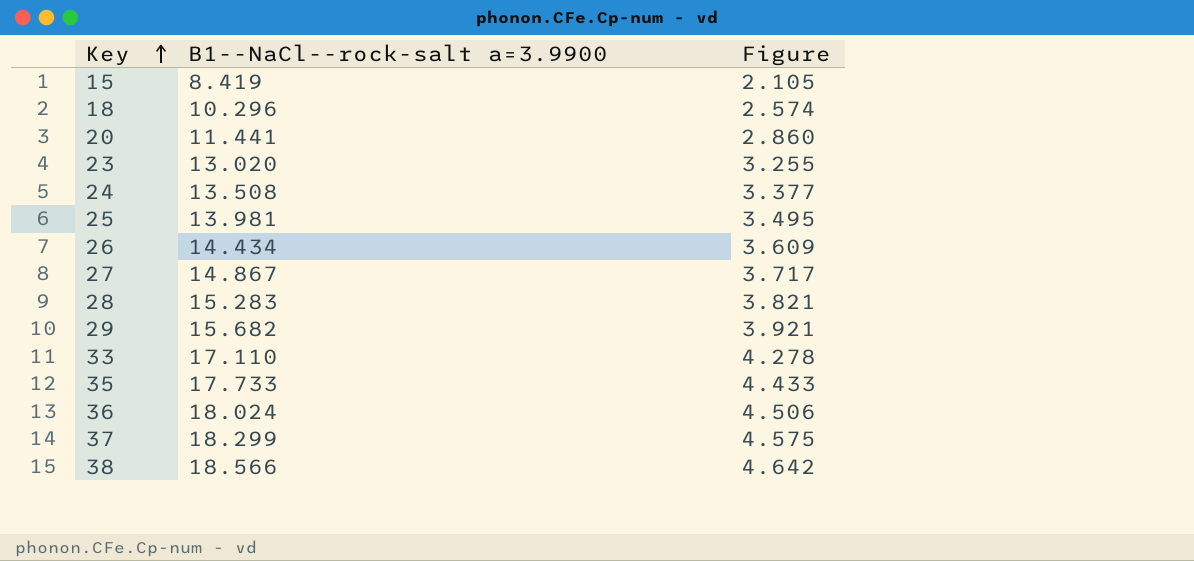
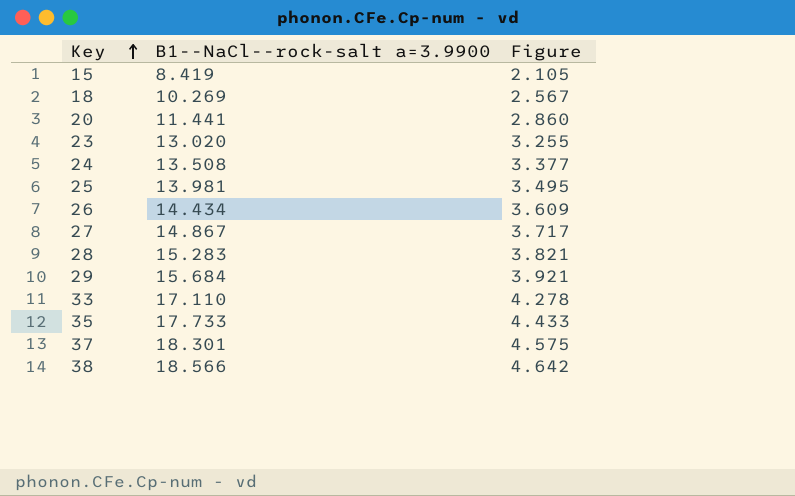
row 36: 18.024 | 4.506 -> none
18 | B1--NaCl--rock-salt a=3.9900: 10.296 -> 10.269
18 | Figure: 2.574 -> 2.567
29 | B1--NaCl--rock-salt a=3.9900: 15.682 -> 15.684
37 | B1--NaCl--rock-salt a=3.9900: 18.299 -> 18.301

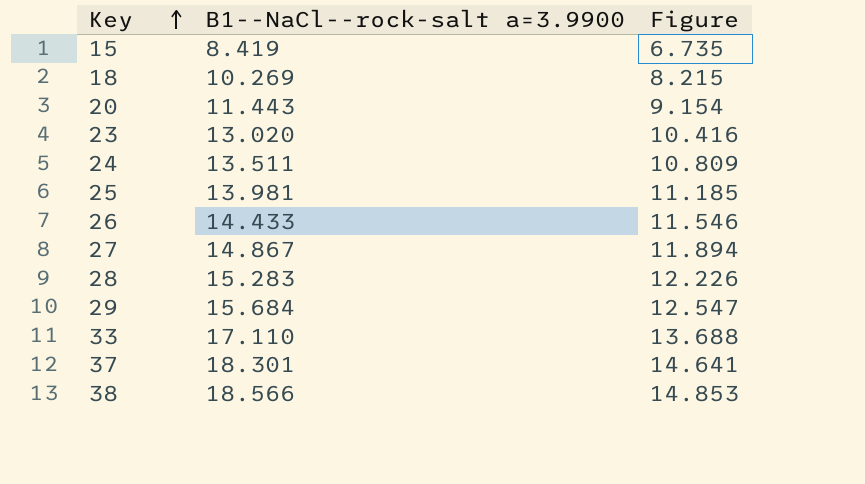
column Figure | formula: [B1--NaCl--rock-salt a=3.9900] * 0.25 -> [B1--NaCl--rock-salt a=3.9900] * 0.8
row 35: 17.733 | 4.433 -> none
20 | B1--NaCl--rock-salt a=3.9900: 11.441 -> 11.443
24 | B1--NaCl--rock-salt a=3.9900: 13.508 -> 13.511
26 | B1--NaCl--rock-salt a=3.9900: 14.434 -> 14.433

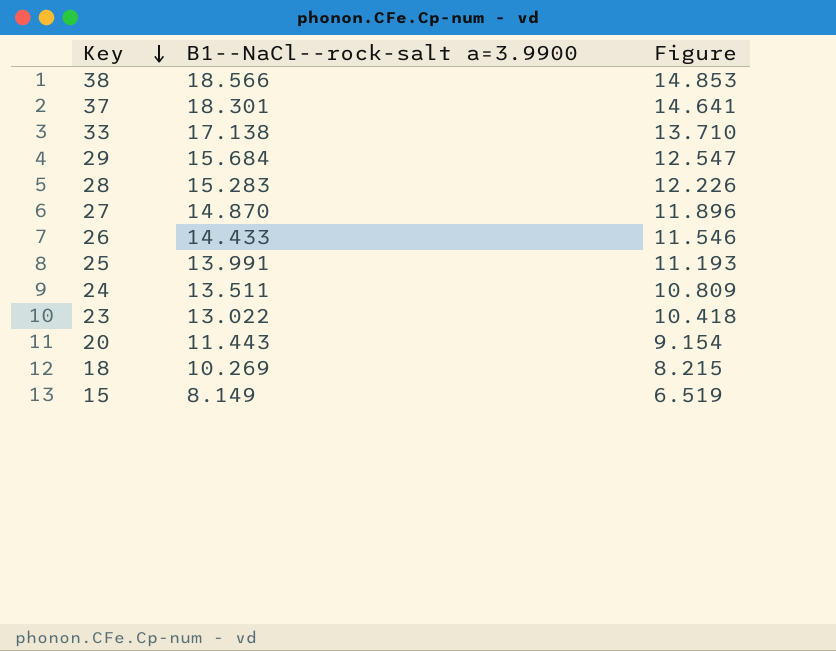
row order: Key ascending -> Key descending
33 | B1--NaCl--rock-salt a=3.9900: 17.110 -> 17.138
33 | Figure: 13.688 -> 13.710
27 | B1--NaCl--rock-salt a=3.9900: 14.867 -> 14.870
27 | Figure: 11.894 -> 11.896
25 | B1--NaCl--rock-salt a=3.9900: 13.981 -> 13.991
25 | Figure: 11.185 -> 11.193
23 | B1--NaCl--rock-salt a=3.9900: 13.020 -> 13.022
23 | Figure: 10.416 -> 10.418
15 | B1--NaCl--rock-salt a=3.9900: 8.419 -> 8.149
15 | Figure: 6.735 -> 6.519

